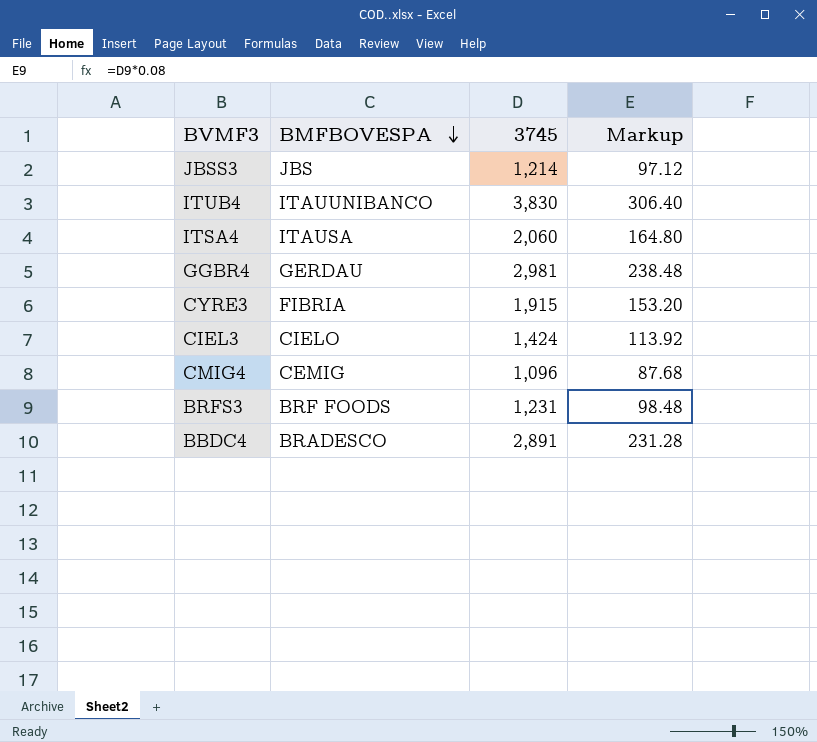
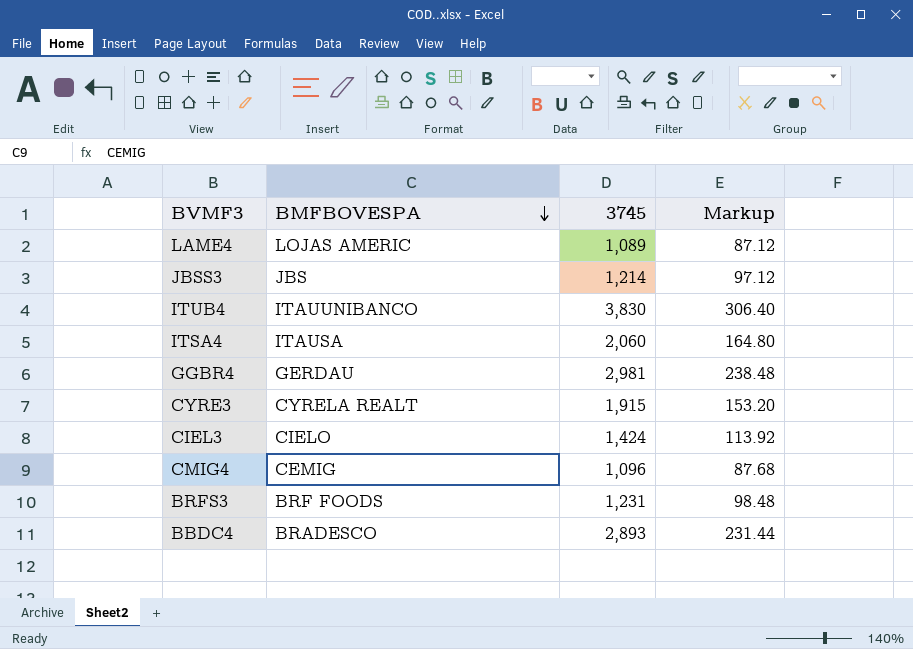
row LAME4: none -> LOJAS AMERIC | 1,089 | 87.12
CYRE3 | BMFBOVESPA: FIBRIA -> CYRELA REALT
BBDC4 | 3745: 2,891 -> 2,893
BBDC4 | Markup: 231.28 -> 231.44

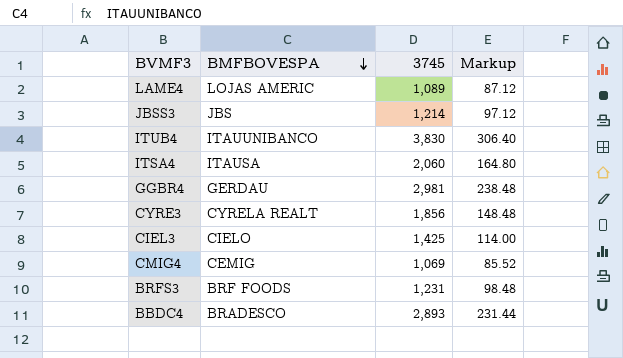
CYRE3 | 3745: 1,915 -> 1,856
CYRE3 | Markup: 153.20 -> 148.48
CIEL3 | 3745: 1,424 -> 1,425
CIEL3 | Markup: 113.92 -> 114.00
CMIG4 | 3745: 1,096 -> 1,069
CMIG4 | Markup: 87.68 -> 85.52

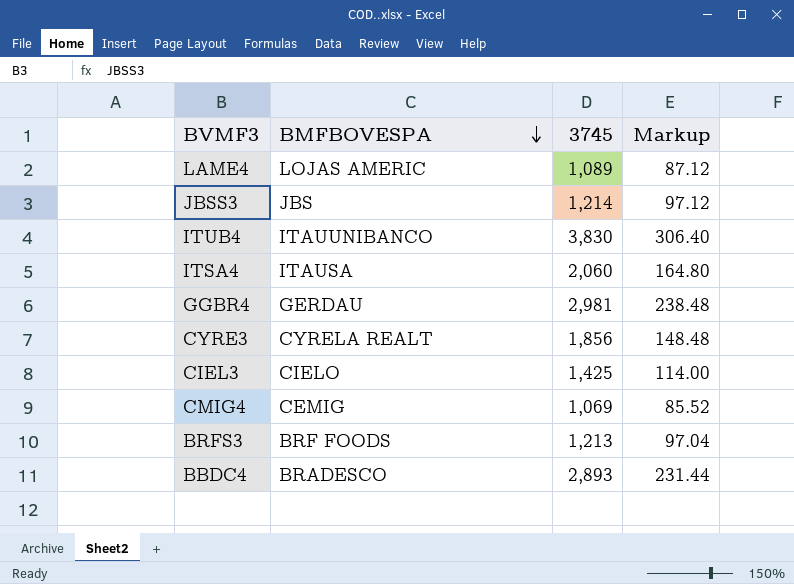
BRFS3 | 3745: 1,231 -> 1,213
BRFS3 | Markup: 98.48 -> 97.04

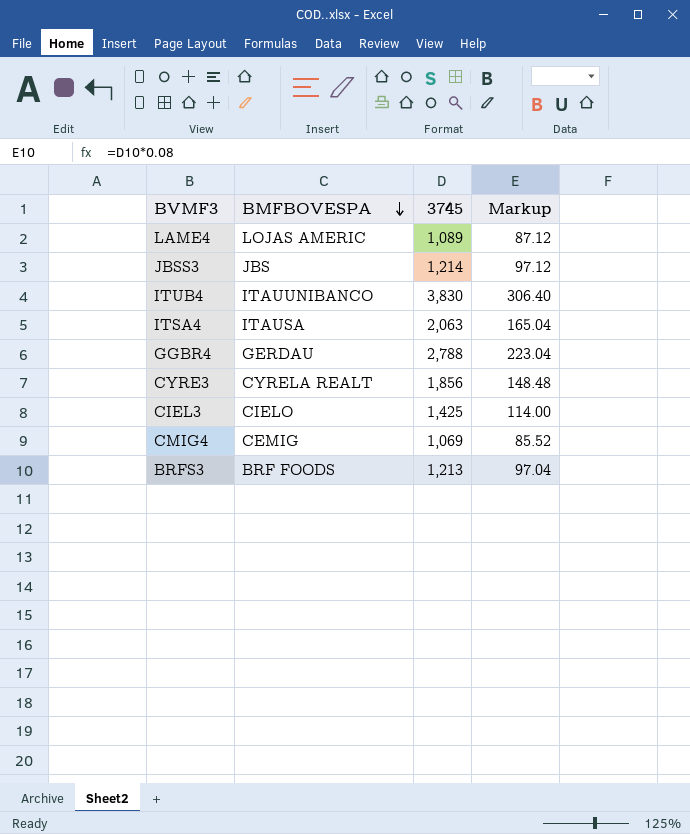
row BBDC4: BRADESCO | 2,893 | 231.44 -> none
ITSA4 | 3745: 2,060 -> 2,063
ITSA4 | Markup: 164.80 -> 165.04
GGBR4 | 3745: 2,981 -> 2,788
GGBR4 | Markup: 238.48 -> 223.04

